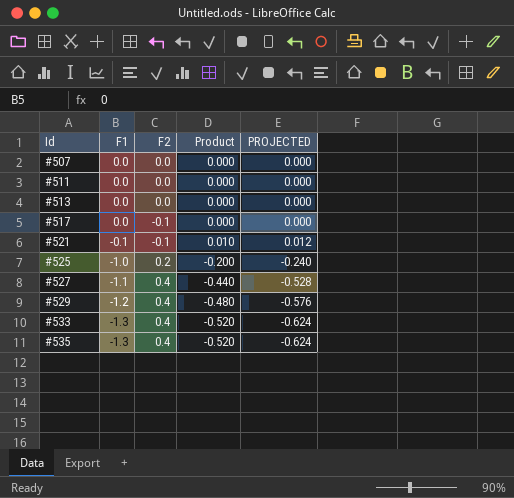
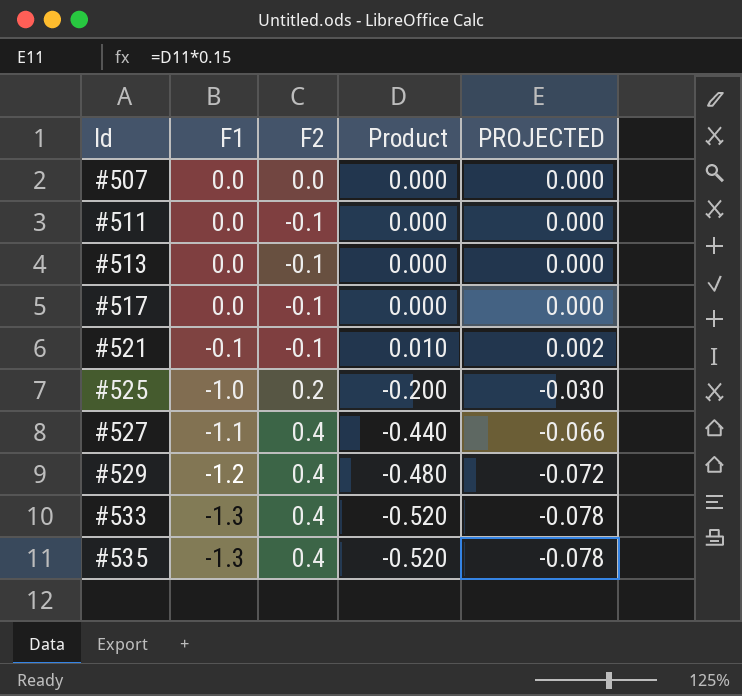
column PROJECTED | formula: [Product] * 1.2 -> [Product] * 0.15
#511 | F2: 0.0 -> -0.1
#513 | F2: 0.0 -> -0.1

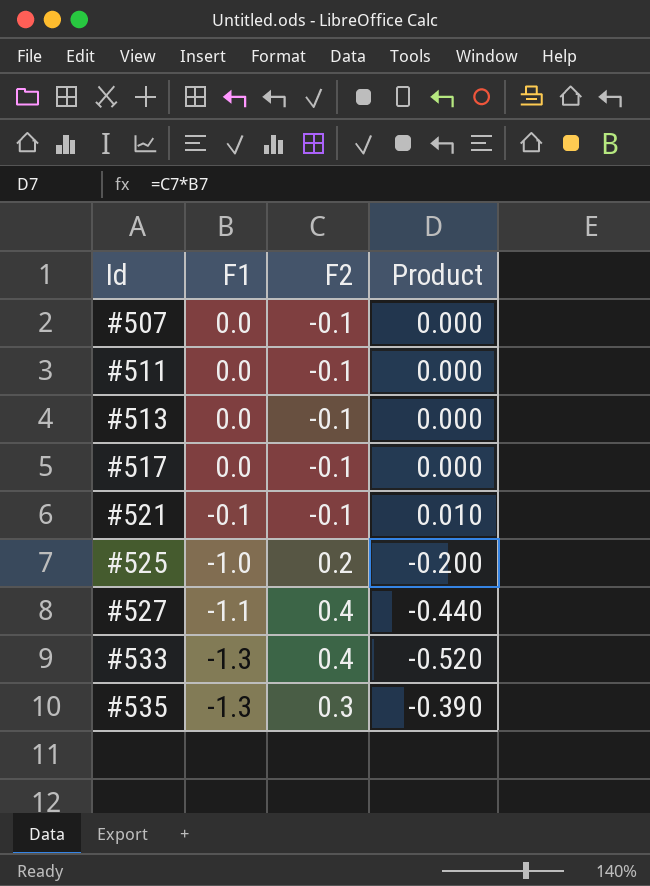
column PROJECTED | formula: [Product] * 0.15 -> none
row #529: -1.2 | 0.4 | -0.480 | -0.072 -> none
#507 | F2: 0.0 -> -0.1
#535 | F2: 0.4 -> 0.3
#535 | Product: -0.520 -> -0.390

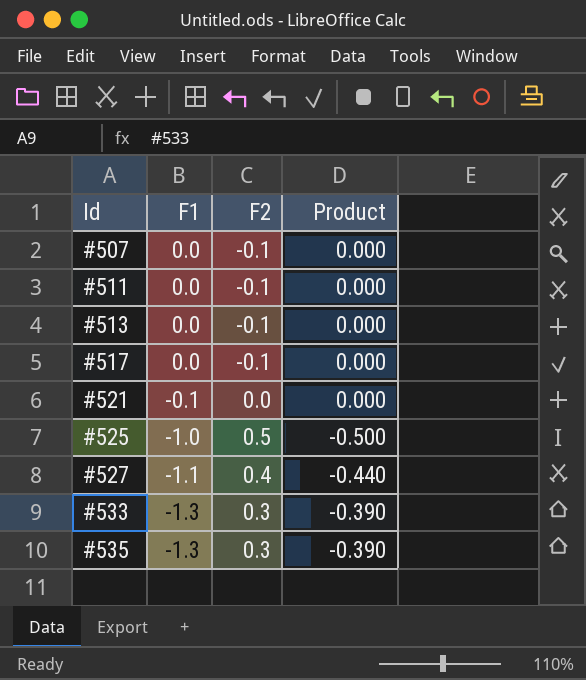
#521 | F2: -0.1 -> 0.0
#521 | Product: 0.010 -> 0.000
#525 | F2: 0.2 -> 0.5
#525 | Product: -0.200 -> -0.500
#533 | F2: 0.4 -> 0.3
#533 | Product: -0.520 -> -0.390

